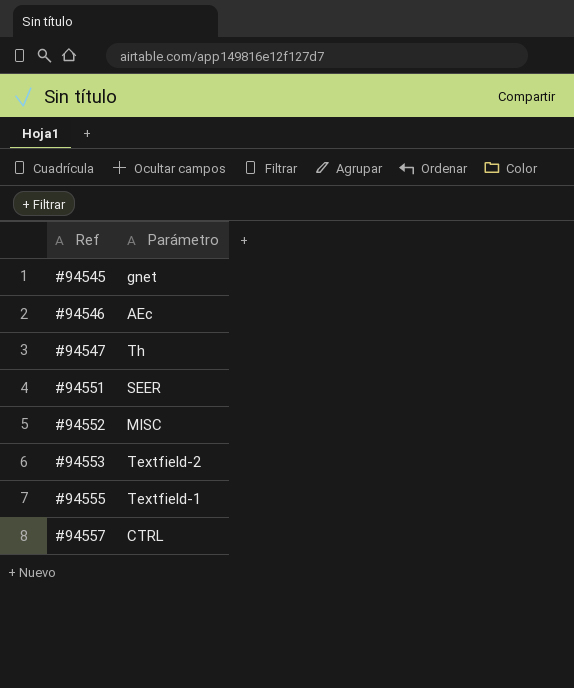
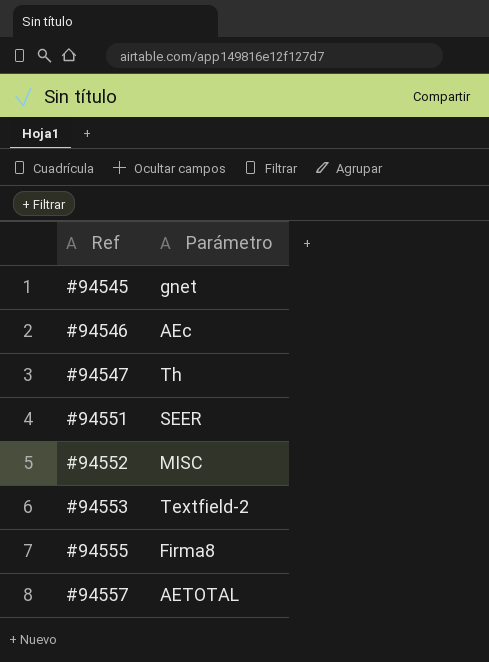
#94555 | Parámetro: Textfield-1 -> Firma8
#94557 | Parámetro: CTRL -> AETOTAL

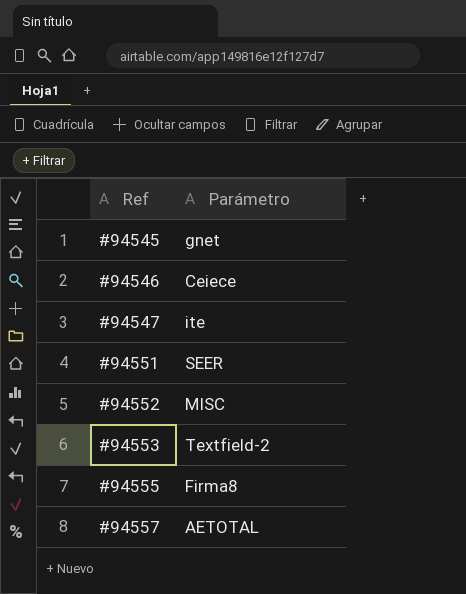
#94546 | Parámetro: AEc -> Ceiece
#94547 | Parámetro: Th -> ite

